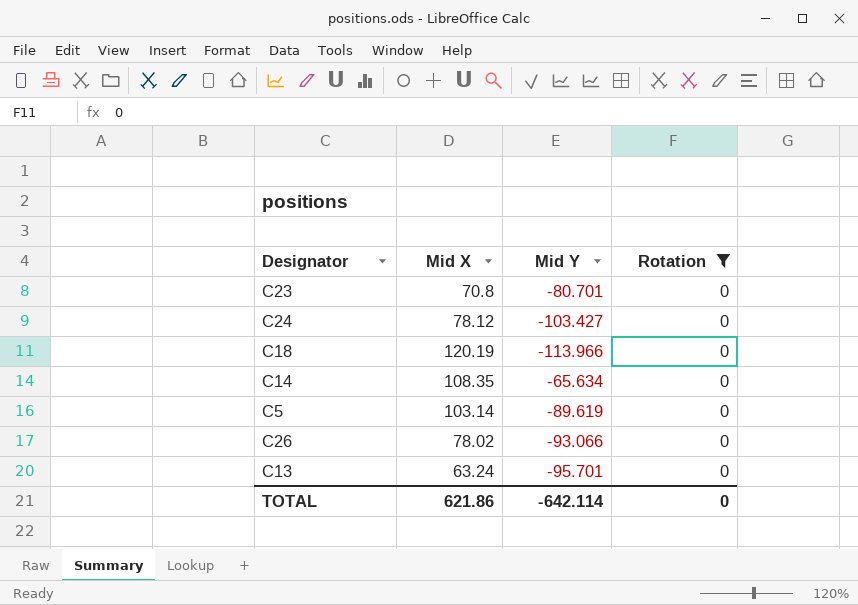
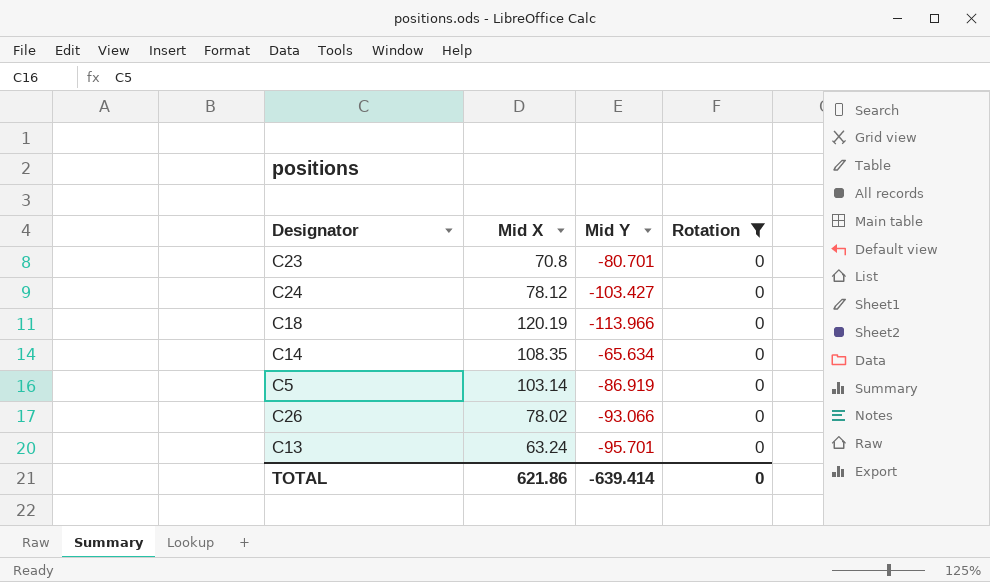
C5 | Mid Y: -89.619 -> -86.919
TOTAL | Mid Y: -642.114 -> -639.414

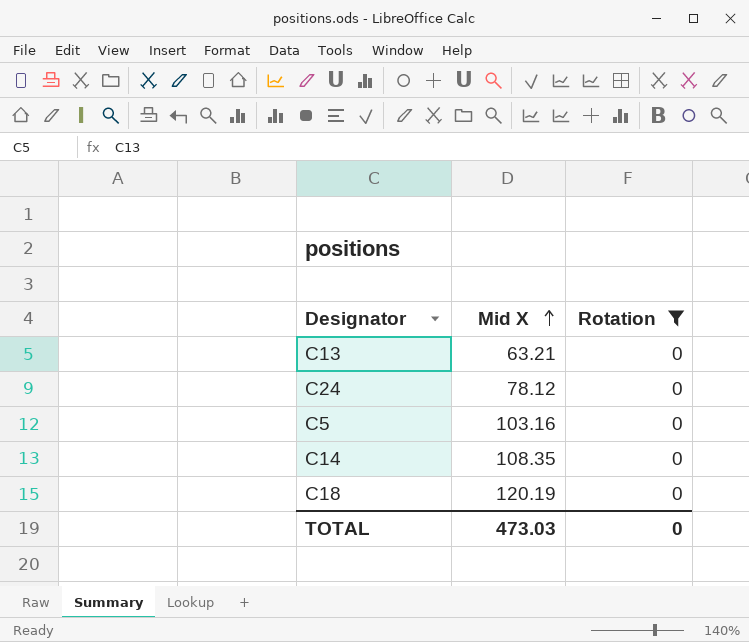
row order: none -> Mid X ascending
column Mid Y | position: 3 -> none
row C23: 70.8 | -80.701 | 0 -> none
row C26: 78.02 | -93.066 | 0 -> none
C13 | Mid X: 63.24 -> 63.21
C5 | Mid X: 103.14 -> 103.16
TOTAL | Mid X: 621.86 -> 473.03

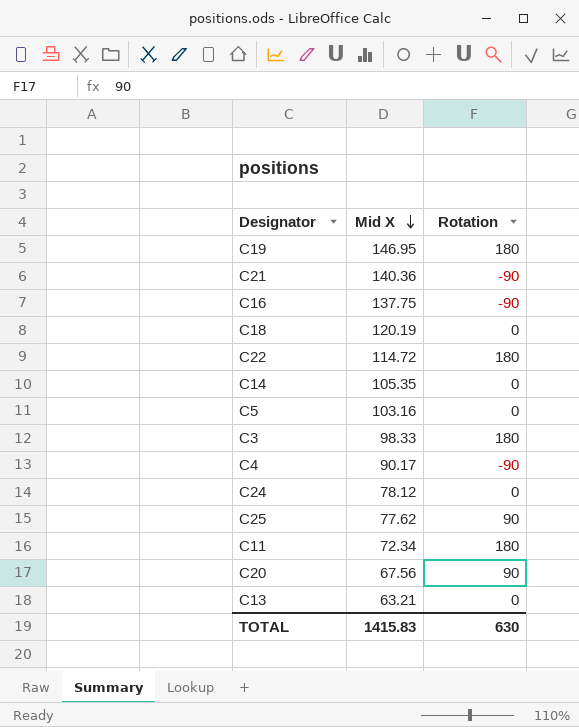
filter: Rotation = 0 -> none
row order: Mid X ascending -> Mid X descending
C14 | Mid X: 108.35 -> 105.35
TOTAL | Mid X: 473.03 -> 1415.83
TOTAL | Rotation: 0 -> 630

